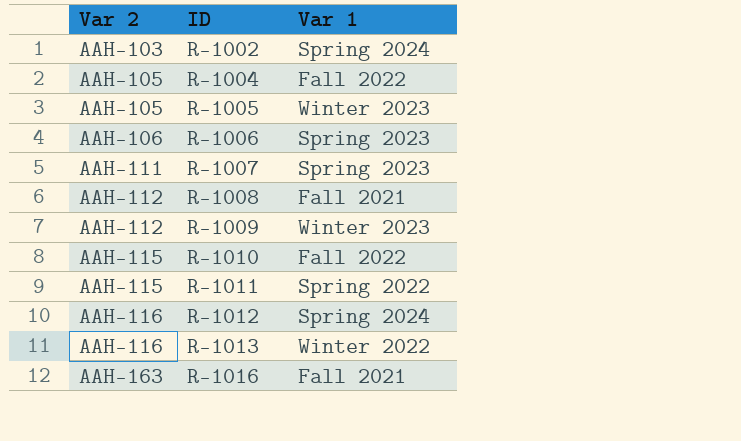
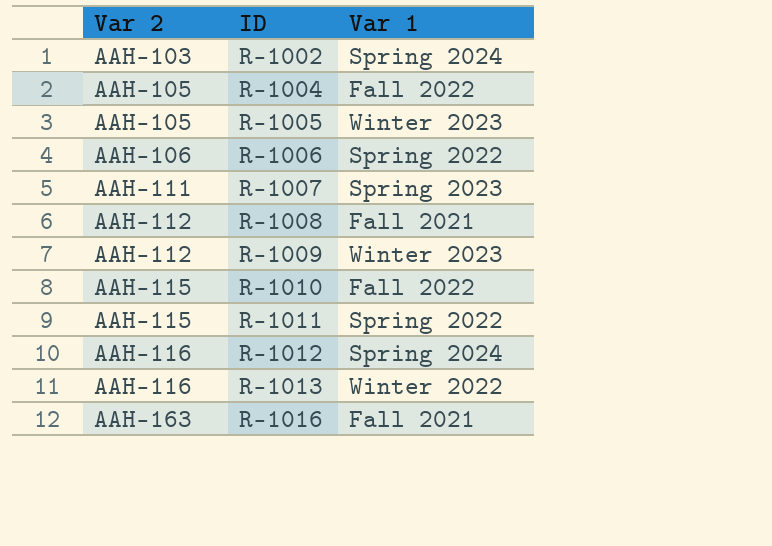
R-1006 | Var 1: Spring 2023 -> Spring 2022

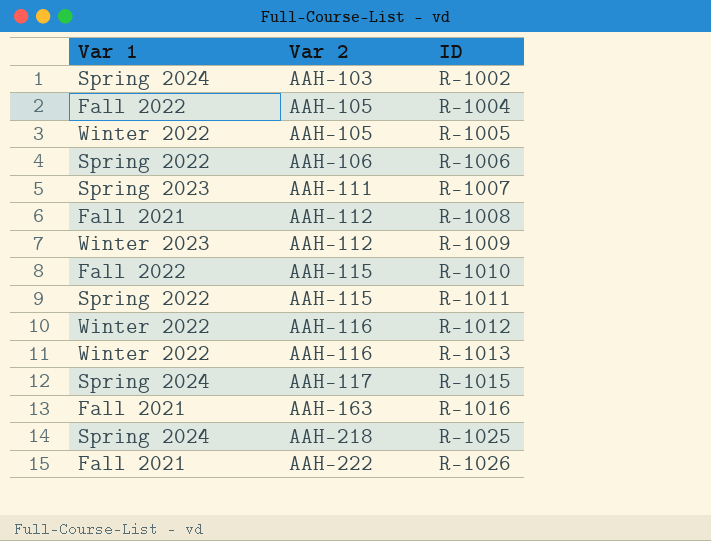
column Var 1 | position: 3 -> 1
R-1005 | Var 1: Winter 2023 -> Winter 2022
R-1012 | Var 1: Spring 2024 -> Winter 2022
row R-1015: none -> Spring 2024 | AAH-117
row R-1025: none -> Spring 2024 | AAH-218
row R-1026: none -> Fall 2021 | AAH-222

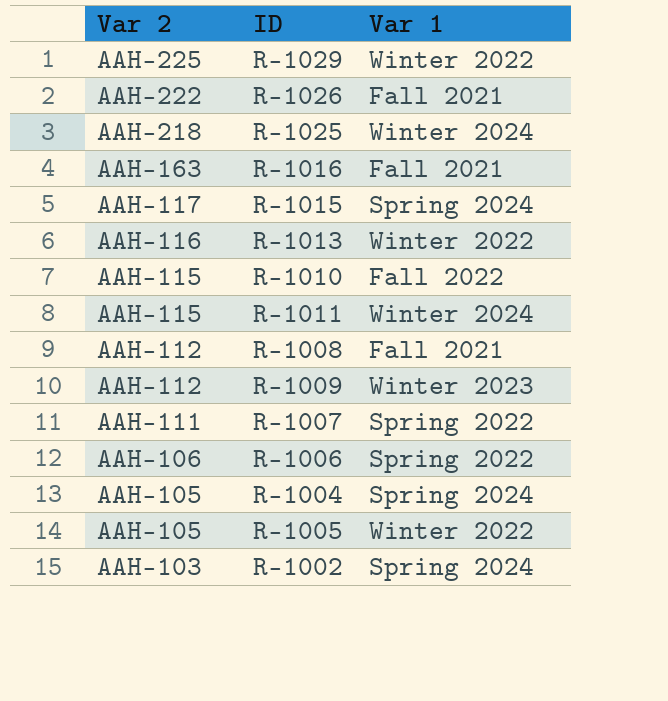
row order: Var 2 ascending -> Var 2 descending
column Var 1 | position: 1 -> 3
row R-1012: Winter 2022 | AAH-116 -> none
row R-1029: none -> AAH-225 | Winter 2022
R-1025 | Var 1: Spring 2024 -> Winter 2024
R-1011 | Var 1: Spring 2022 -> Winter 2024
R-1007 | Var 1: Spring 2023 -> Spring 2022
R-1004 | Var 1: Fall 2022 -> Spring 2024

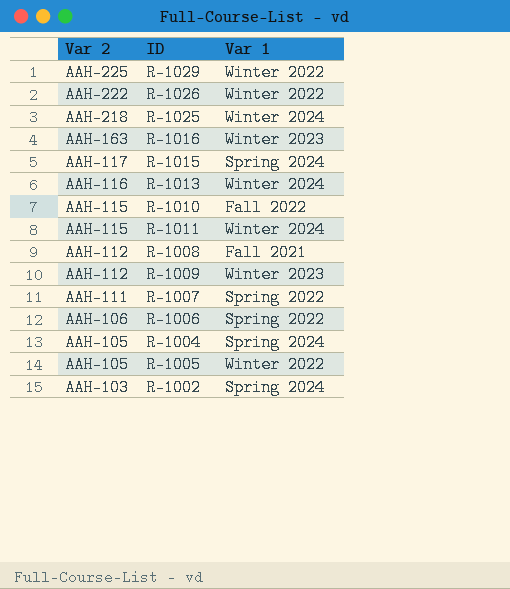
R-1026 | Var 1: Fall 2021 -> Winter 2022
R-1016 | Var 1: Fall 2021 -> Winter 2023
R-1013 | Var 1: Winter 2022 -> Winter 2024

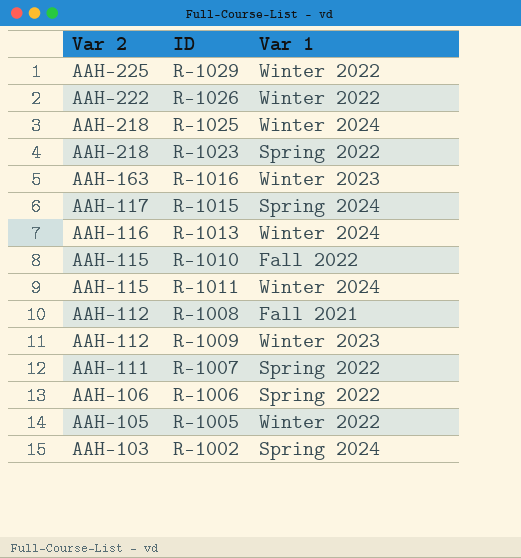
row R-1004: AAH-105 | Spring 2024 -> none
row R-1023: none -> AAH-218 | Spring 2022

